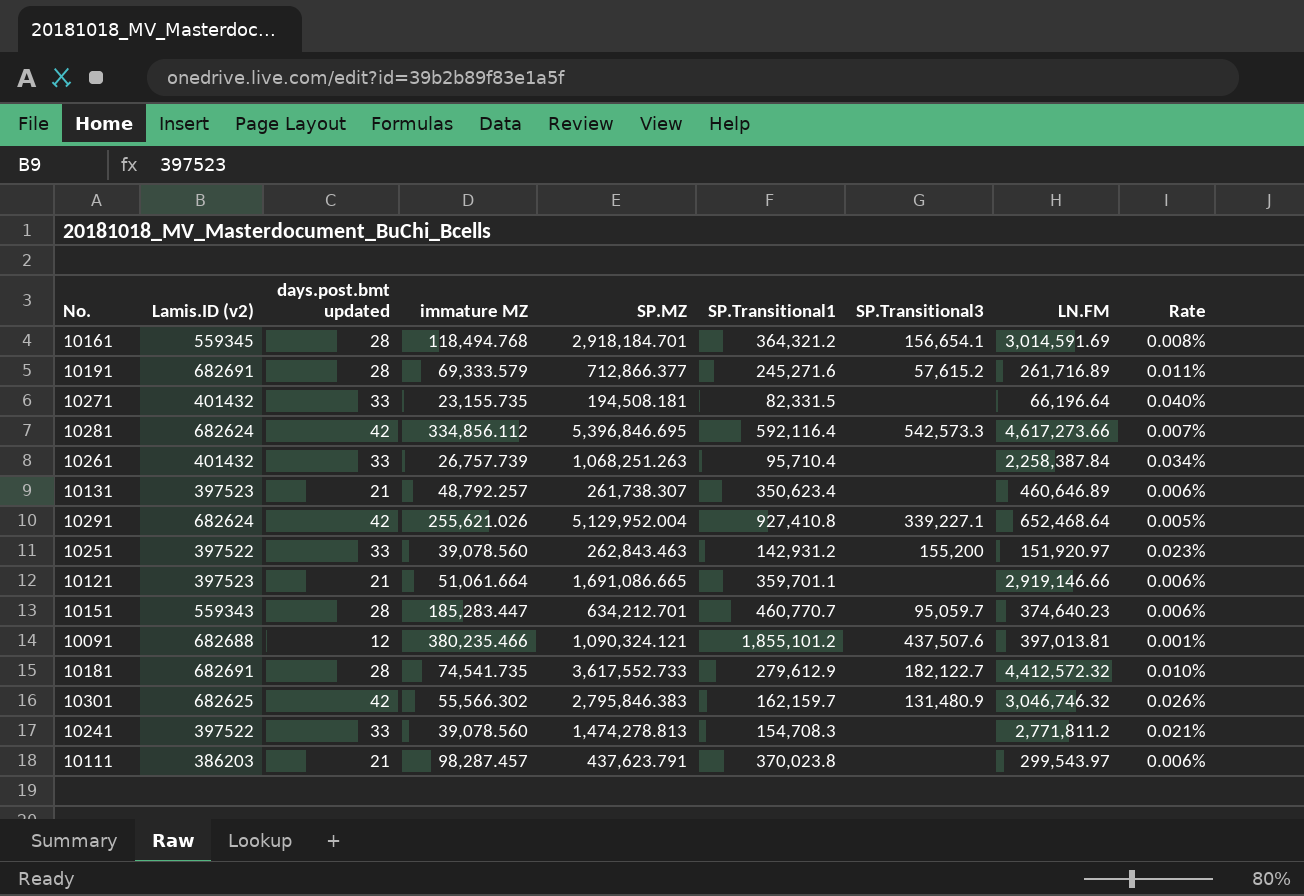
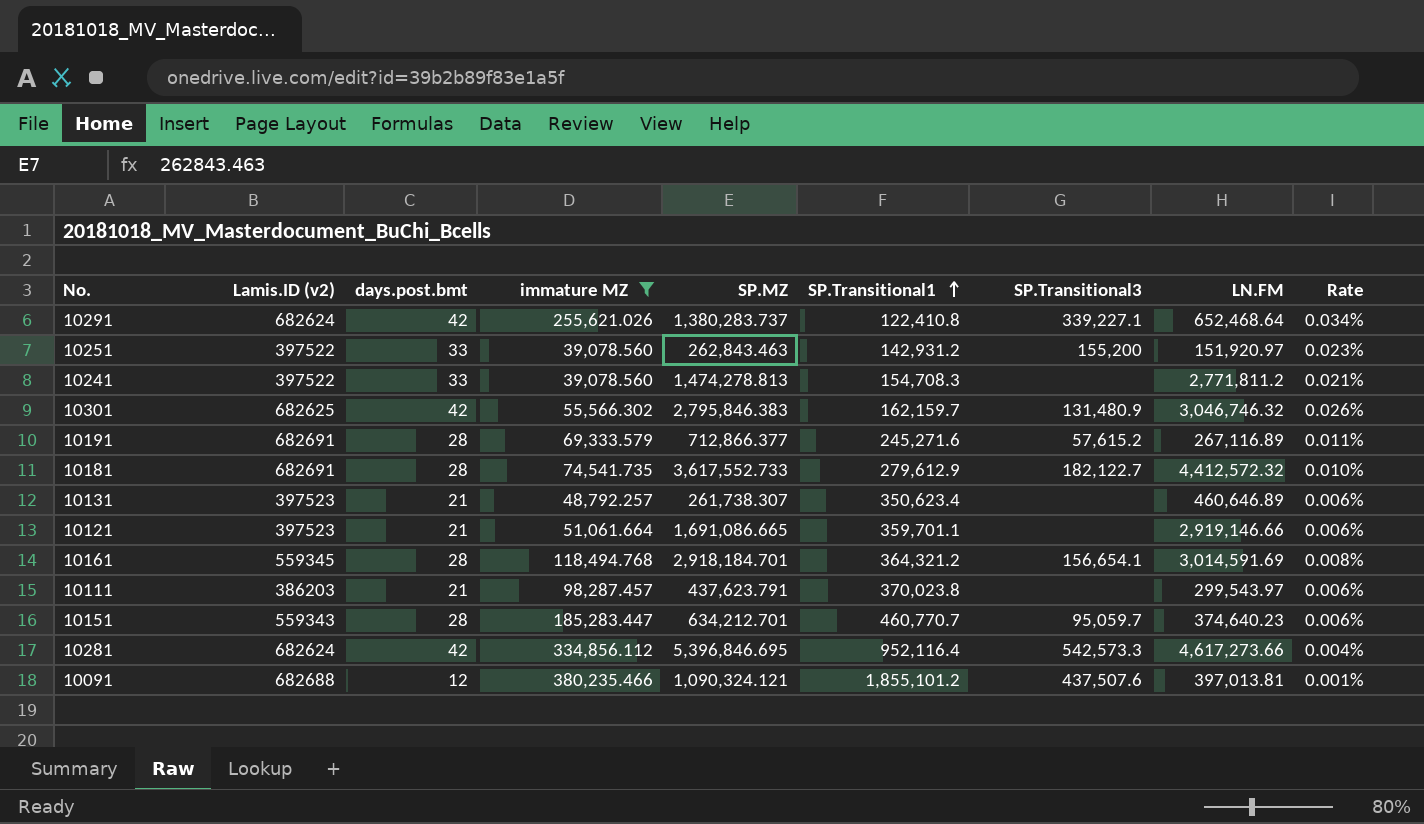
filter: none -> immature MZ >= 39,078.560
row order: none -> SP.Transitional1 ascending
column name: days.post.bmt updated -> days.post.bmt
10291 | SP.MZ: 5,129,952.004 -> 1,380,283.737
10291 | SP.Transitional1: 927,410.8 -> 122,410.8
10291 | Rate: 0.005% -> 0.034%
10191 | LN.FM: 261,716.89 -> 267,116.89
10281 | SP.Transitional1: 592,116.4 -> 952,116.4
10281 | Rate: 0.007% -> 0.004%

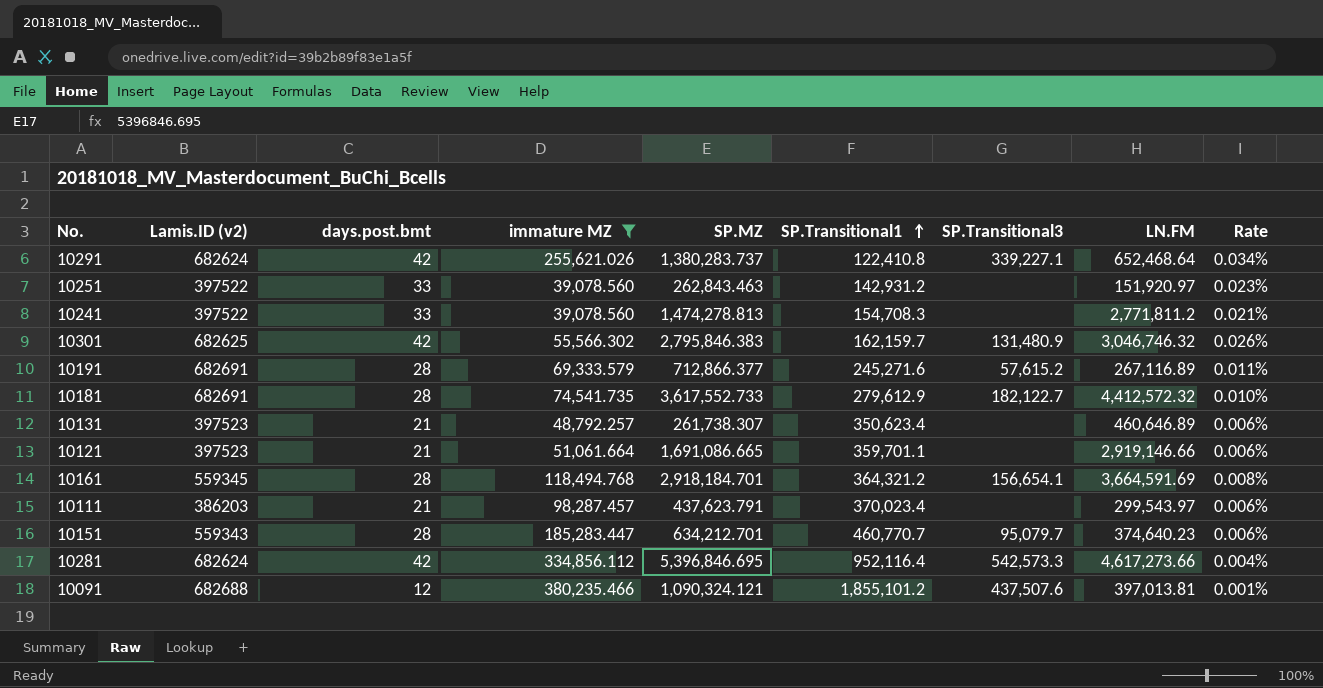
10251 | SP.Transitional3: 155,200 -> none
10161 | LN.FM: 3,014,591.69 -> 3,664,591.69
10111 | SP.Transitional1: 370,023.8 -> 370,023.4
10151 | SP.Transitional3: 95,059.7 -> 95,079.7

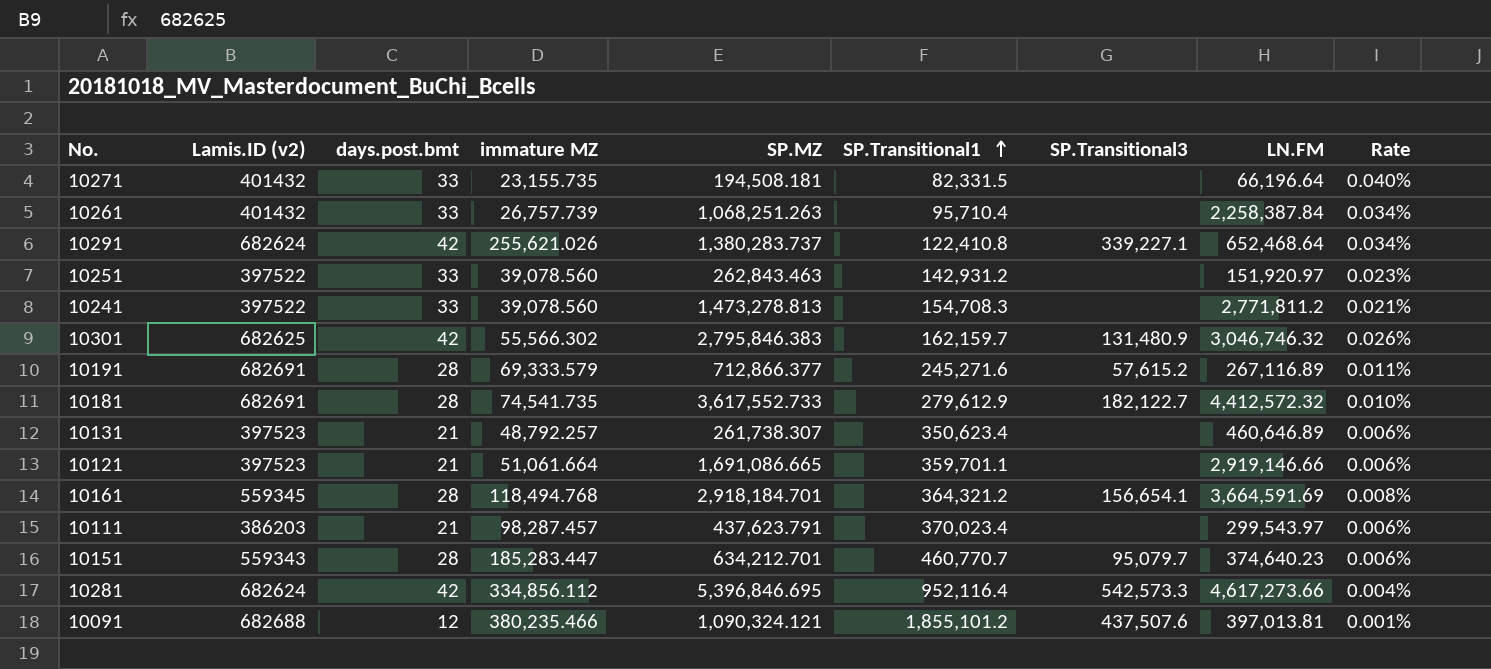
filter: immature MZ >= 39,078.560 -> none
10241 | SP.MZ: 1,474,278.813 -> 1,473,278.813

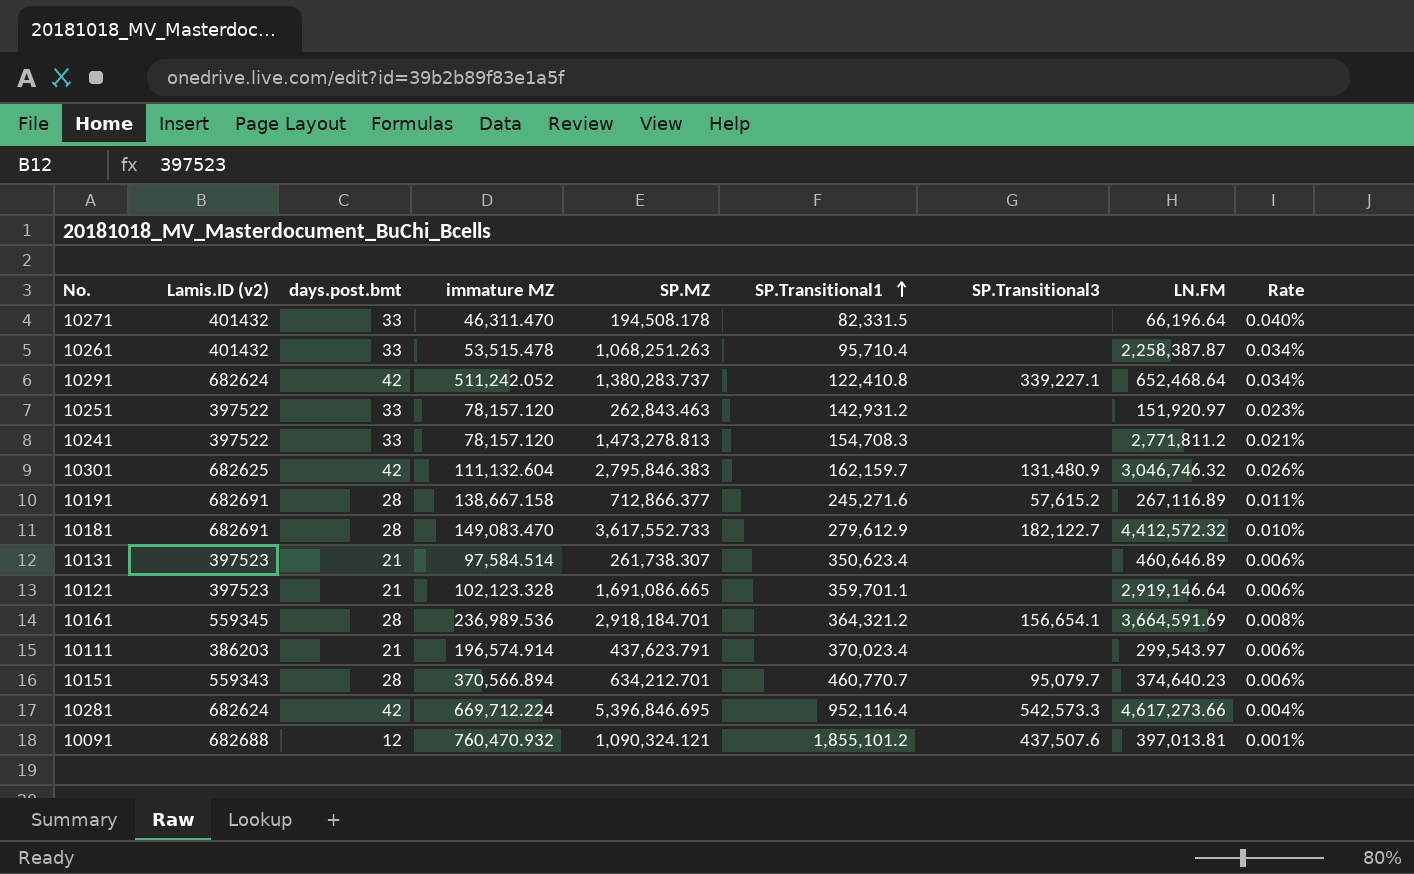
10271 | immature MZ: 23,155.735 -> 46,311.470
10271 | SP.MZ: 194,508.181 -> 194,508.178
10261 | immature MZ: 26,757.739 -> 53,515.478
10261 | LN.FM: 2,258,387.84 -> 2,258,387.87
10291 | immature MZ: 255,621.026 -> 511,242.052
10251 | immature MZ: 39,078.560 -> 78,157.120
10241 | immature MZ: 39,078.560 -> 78,157.120
10301 | immature MZ: 55,566.302 -> 111,132.604
10191 | immature MZ: 69,333.579 -> 138,667.158
10181 | immature MZ: 74,541.735 -> 149,083.470
10131 | immature MZ: 48,792.257 -> 97,584.514
10121 | immature MZ: 51,061.664 -> 102,123.328
10121 | LN.FM: 2,919,146.66 -> 2,919,146.64
10161 | immature MZ: 118,494.768 -> 236,989.536
10111 | immature MZ: 98,287.457 -> 196,574.914
10151 | immature MZ: 185,283.447 -> 370,566.894
10281 | immature MZ: 334,856.112 -> 669,712.224
10091 | immature MZ: 380,235.466 -> 760,470.932

